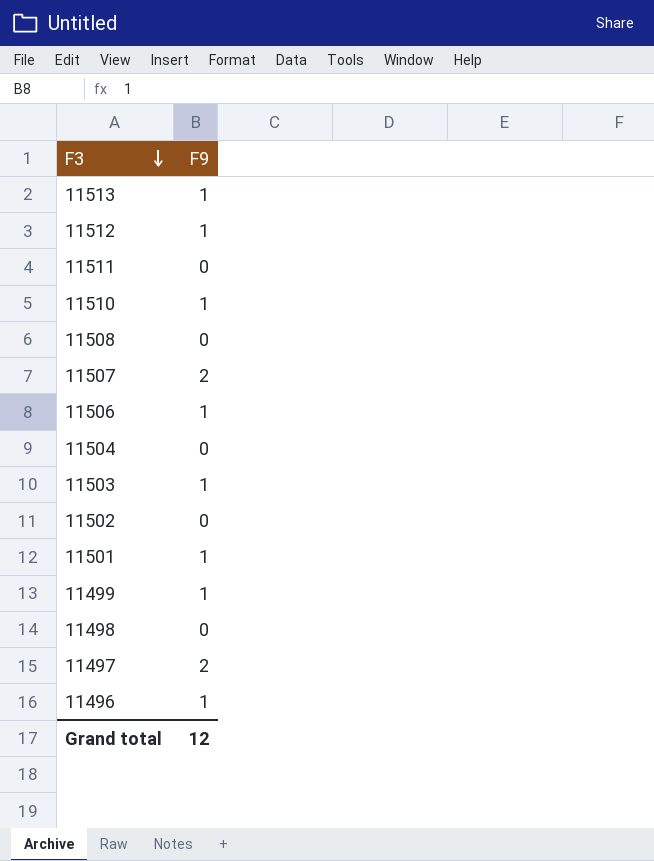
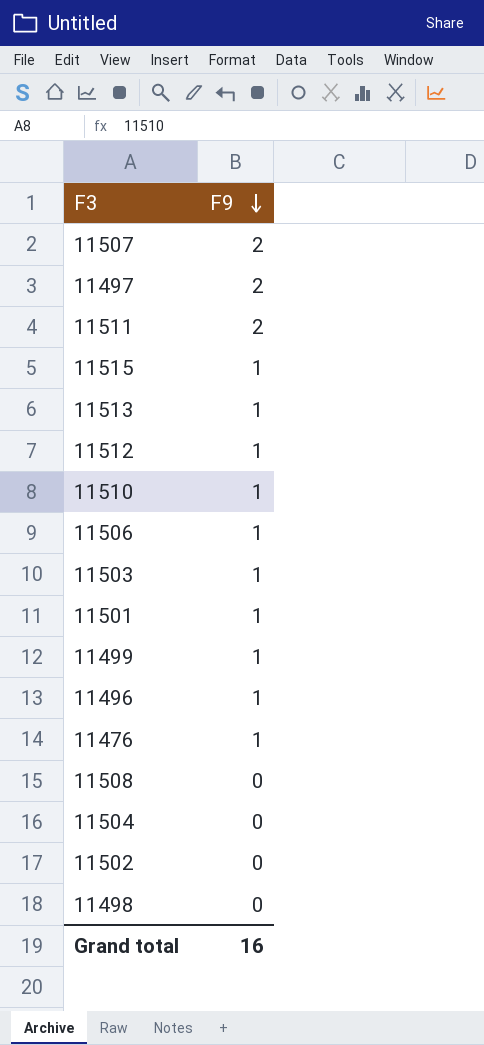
row order: F3 descending -> F9 descending
11511 | F9: 0 -> 2
row 11515: none -> 1
row 11476: none -> 1
Grand total | F9: 12 -> 16

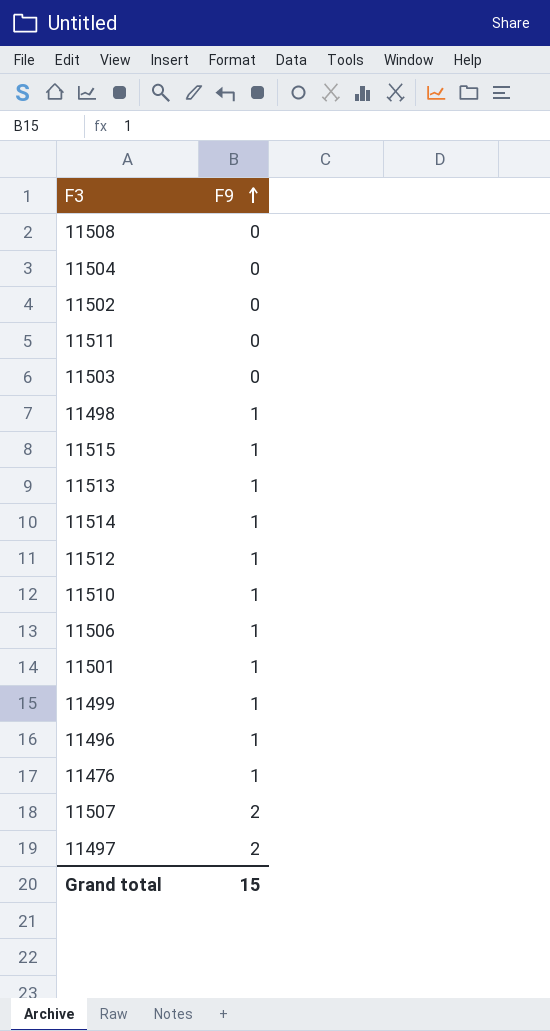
row order: F9 descending -> F9 ascending
11511 | F9: 2 -> 0
11503 | F9: 1 -> 0
11498 | F9: 0 -> 1
row 11514: none -> 1
Grand total | F9: 16 -> 15

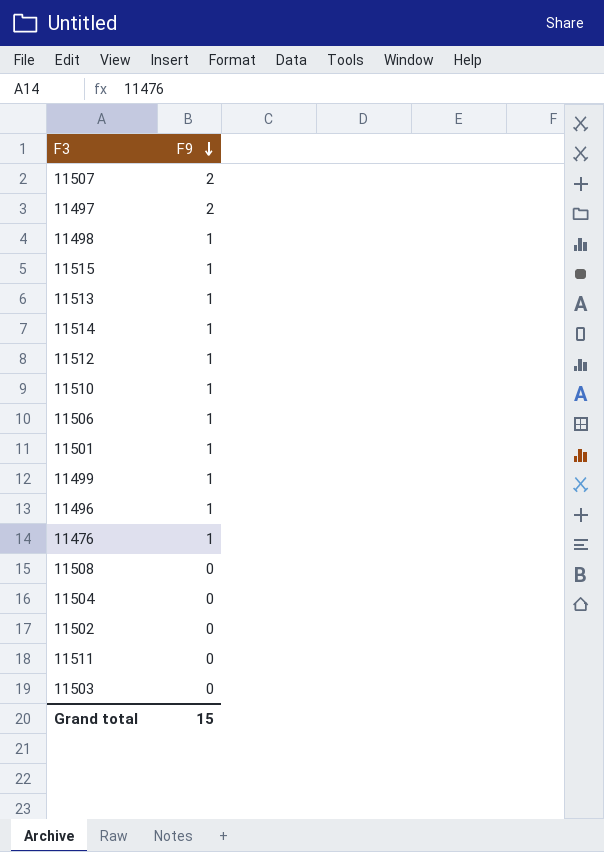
row order: F9 ascending -> F9 descending

